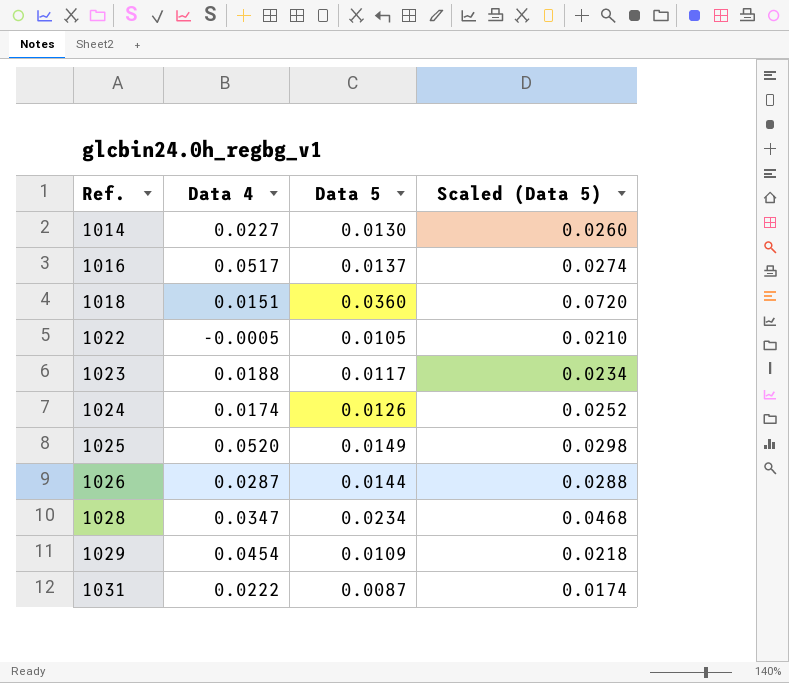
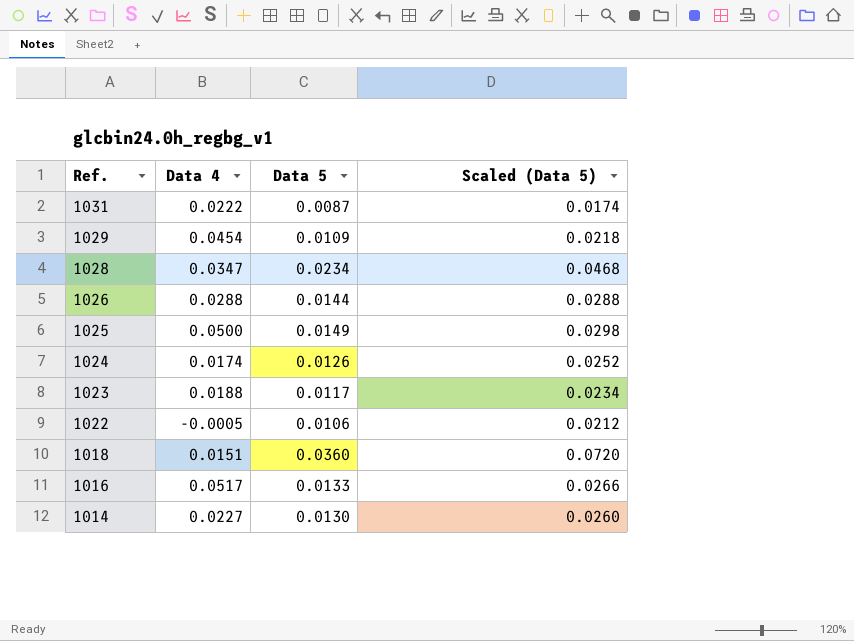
row order: Ref. ascending -> Ref. descending
1026 | Data 4: 0.0287 -> 0.0288
1025 | Data 4: 0.0520 -> 0.0500
1022 | Data 5: 0.0105 -> 0.0106
1022 | Scaled (Data 5): 0.0210 -> 0.0212
1016 | Data 5: 0.0137 -> 0.0133
1016 | Scaled (Data 5): 0.0274 -> 0.0266

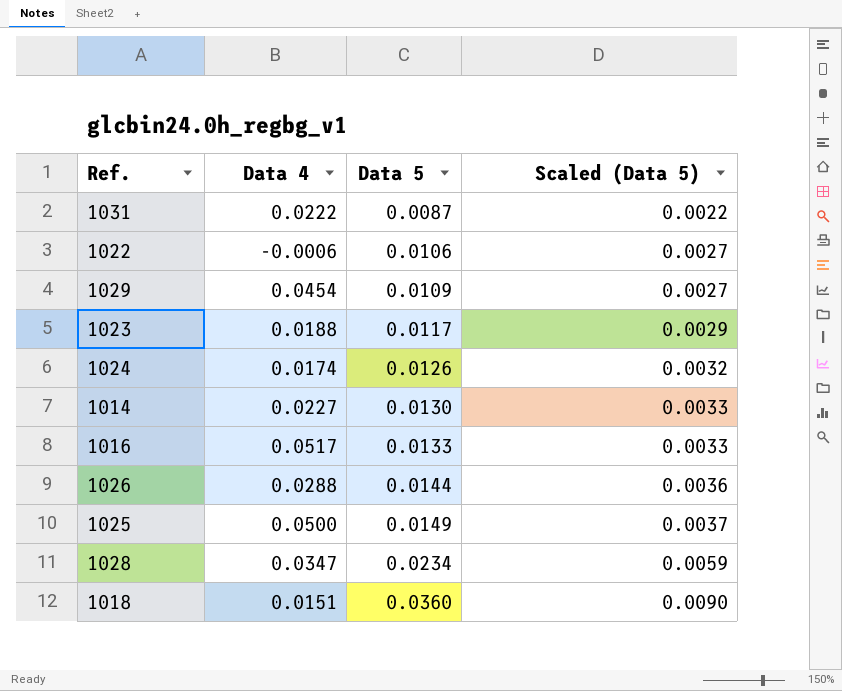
row order: Ref. descending -> Data 5 ascending
column Scaled (Data 5) | formula: [Data 5] * 2 -> [Data 5] * 0.25
1022 | Data 4: -0.0005 -> -0.0006

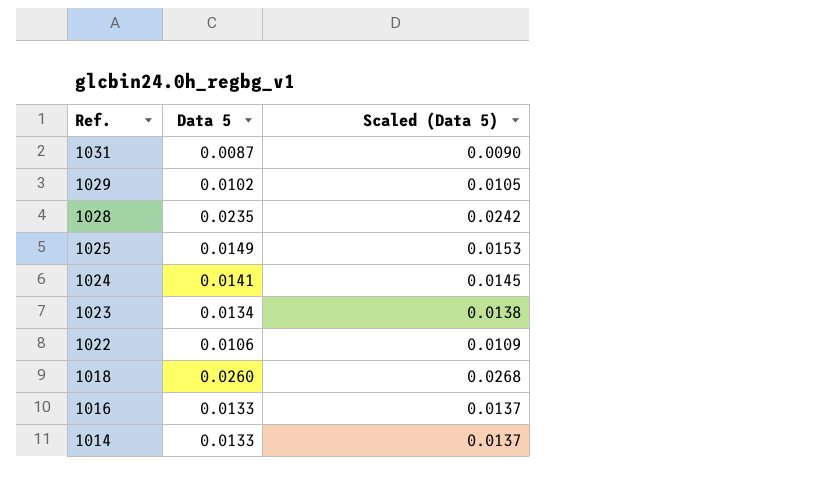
row order: Data 5 ascending -> Ref. descending
column Data 4 | position: 2 -> none
column Scaled (Data 5) | formula: [Data 5] * 0.25 -> [Data 5] * 1.03
row 1026: 0.0288 | 0.0144 | 0.0036 -> none
1029 | Data 5: 0.0109 -> 0.0102
1028 | Data 5: 0.0234 -> 0.0235
1024 | Data 5: 0.0126 -> 0.0141
1023 | Data 5: 0.0117 -> 0.0134
1018 | Data 5: 0.0360 -> 0.0260
1014 | Data 5: 0.0130 -> 0.0133

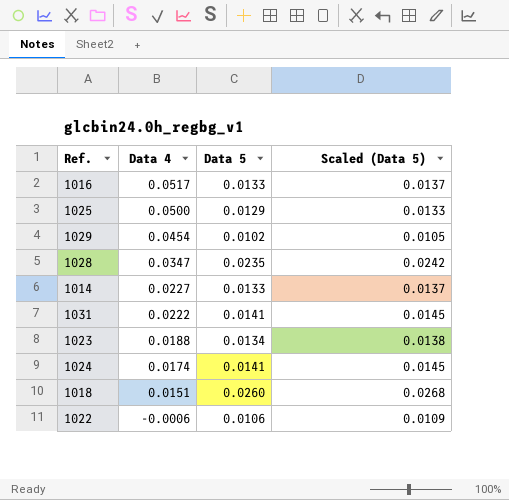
row order: Ref. descending -> Data 4 descending
column Data 4 | position: none -> 2
1025 | Data 5: 0.0149 -> 0.0129
1025 | Scaled (Data 5): 0.0153 -> 0.0133
1031 | Data 5: 0.0087 -> 0.0141
1031 | Scaled (Data 5): 0.0090 -> 0.0145

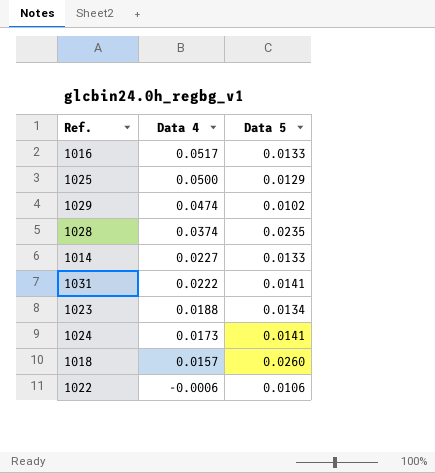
column Scaled (Data 5) | formula: [Data 5] * 1.03 -> none
1029 | Data 4: 0.0454 -> 0.0474
1028 | Data 4: 0.0347 -> 0.0374
1024 | Data 4: 0.0174 -> 0.0173
1018 | Data 4: 0.0151 -> 0.0157

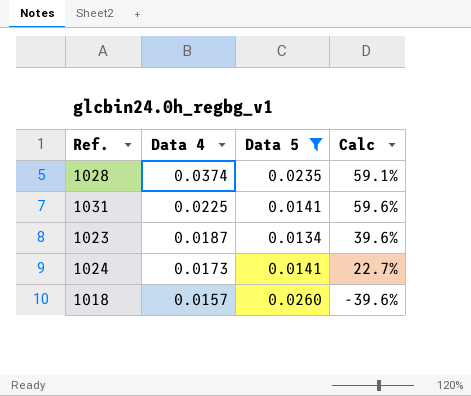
filter: none -> Data 5 >= 0.0134
column Calc | formula: none -> ([Data 4] - [Data 5]) / [Data 5]
1031 | Data 4: 0.0222 -> 0.0225
1023 | Data 4: 0.0188 -> 0.0187

